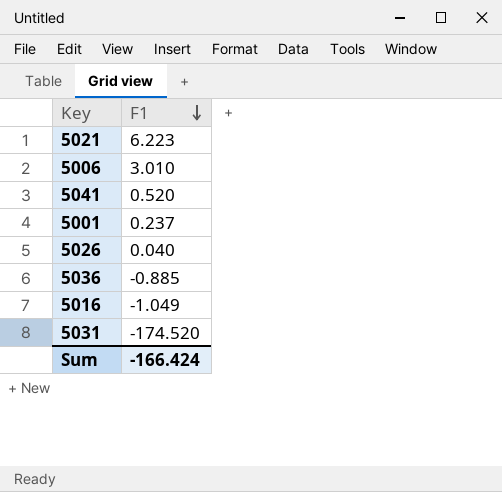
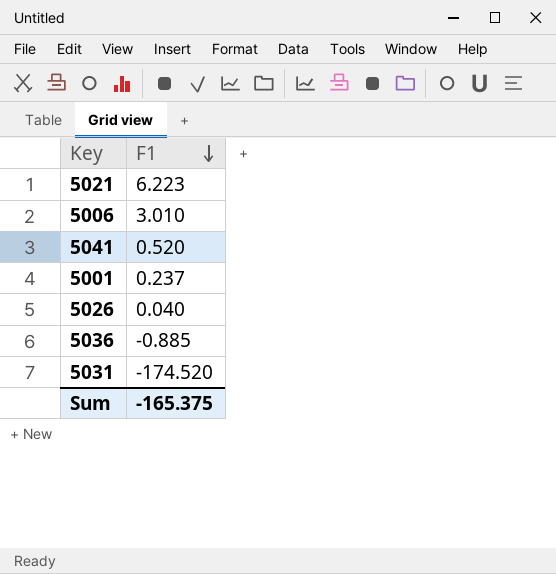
row 5016: -1.049 -> none
Sum | F1: -166.424 -> -165.375

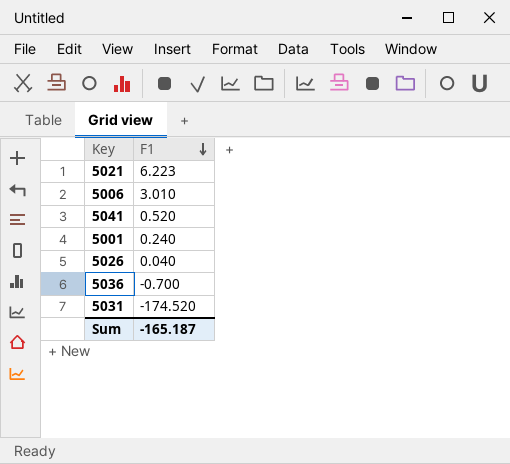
5001 | F1: 0.237 -> 0.240
5036 | F1: -0.885 -> -0.700
Sum | F1: -165.375 -> -165.187

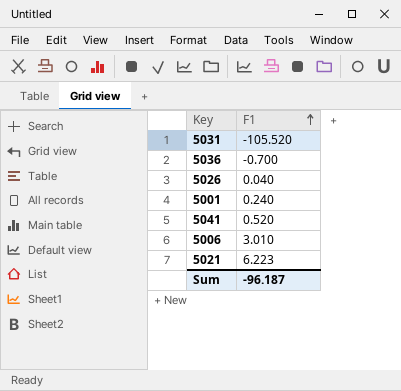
row order: F1 descending -> F1 ascending
5031 | F1: -174.520 -> -105.520
Sum | F1: -165.187 -> -96.187

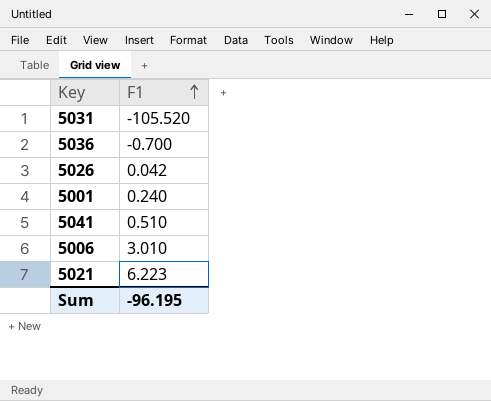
5026 | F1: 0.040 -> 0.042
5041 | F1: 0.520 -> 0.510
Sum | F1: -96.187 -> -96.195

